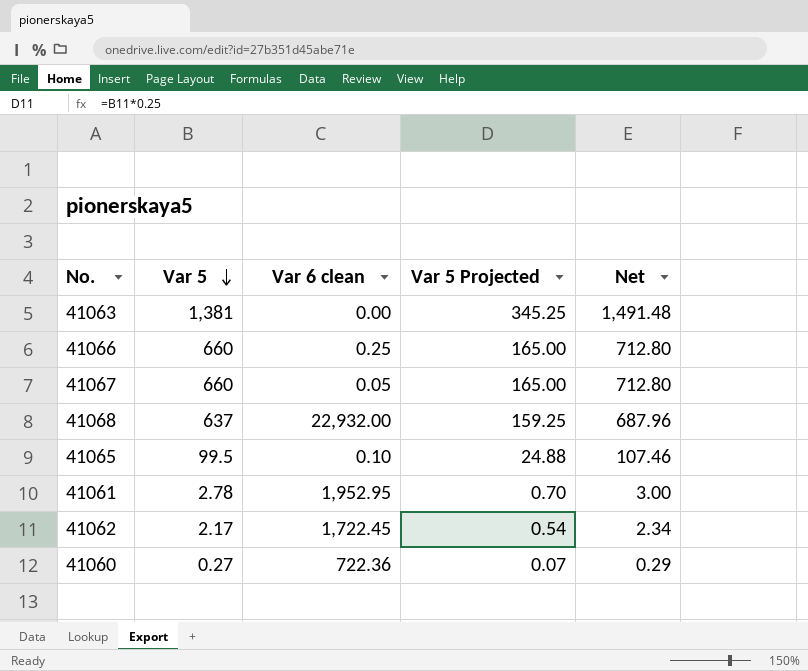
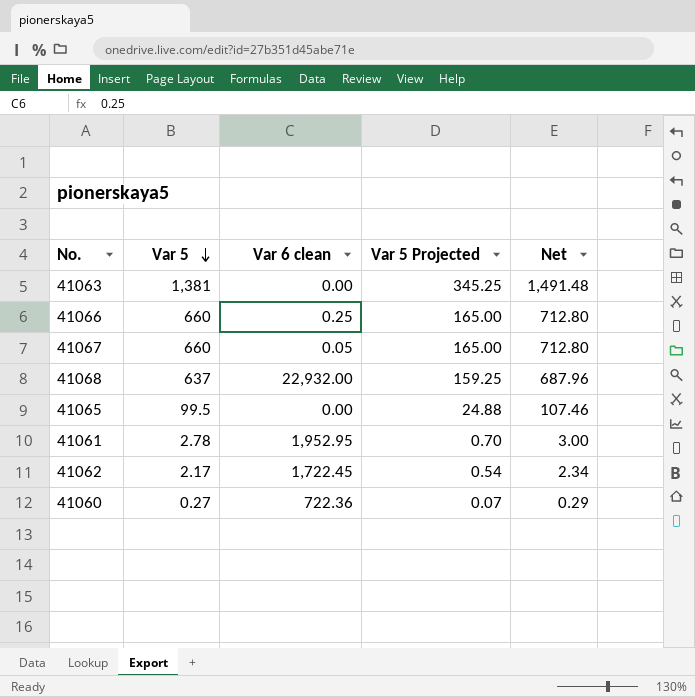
41065 | Var 6 clean: 0.10 -> 0.00

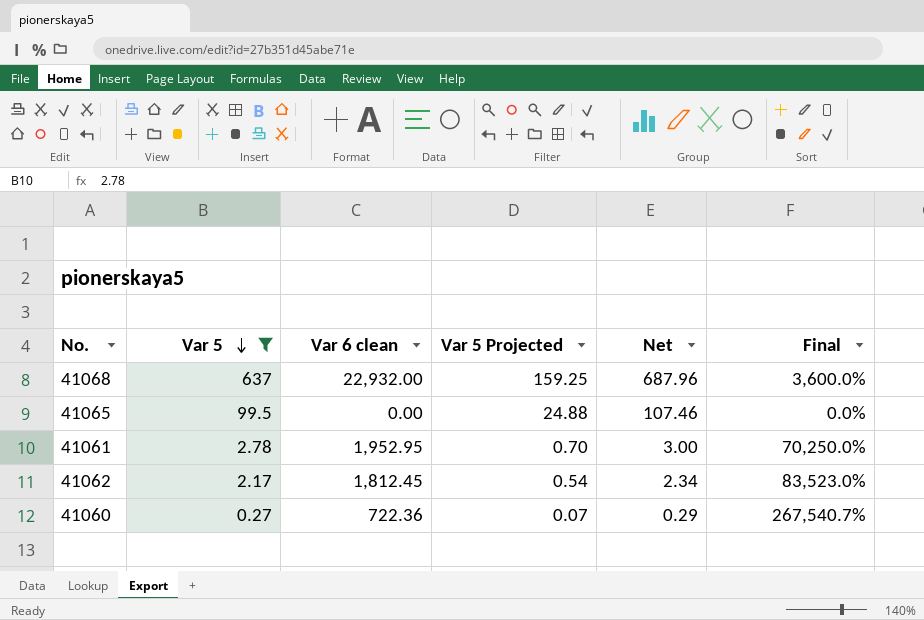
filter: none -> Var 5 <= 637
column Final | formula: none -> [Var 6 clean] / [Var 5]
41062 | Var 6 clean: 1,722.45 -> 1,812.45

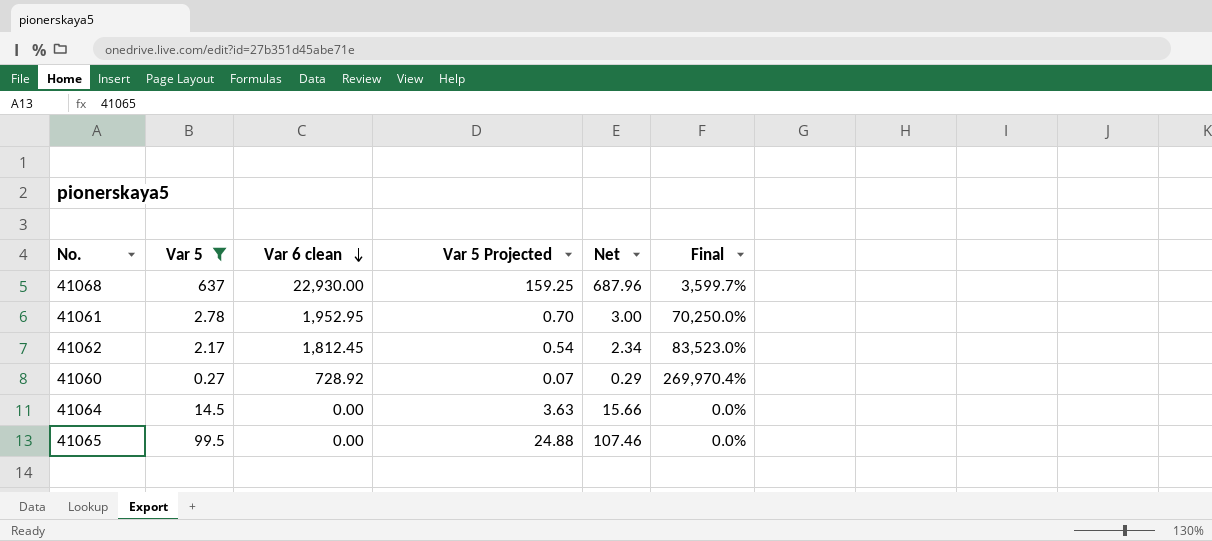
row order: Var 5 descending -> Var 6 clean descending
41068 | Var 6 clean: 22,932.00 -> 22,930.00
41068 | Final: 3,600.0% -> 3,599.7%
41060 | Var 6 clean: 722.36 -> 728.92
41060 | Final: 267,540.7% -> 269,970.4%
row 41064: none -> 14.5 | 0.00 | 3.63 | 15.66 | 0.0%

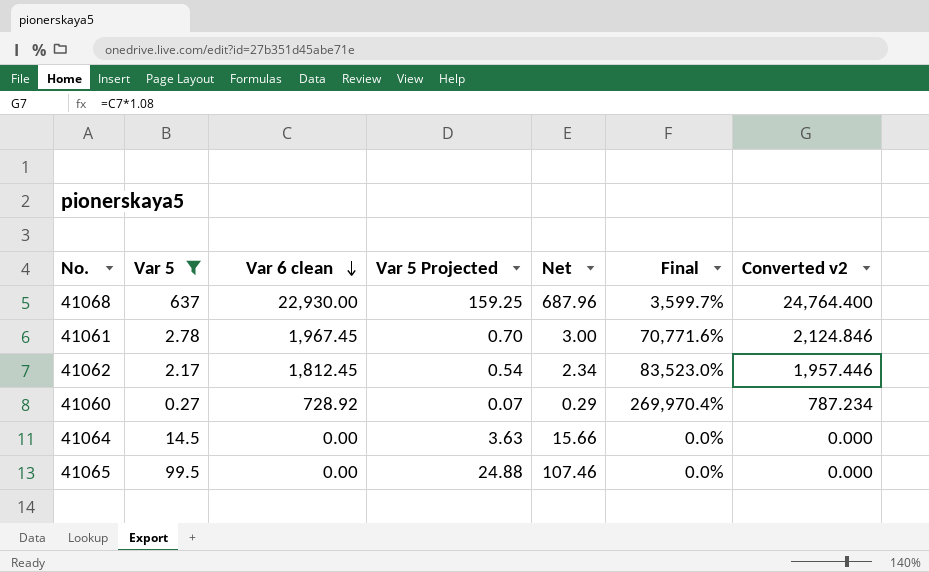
column Converted v2 | formula: none -> [Var 6 clean] * 1.08
41061 | Var 6 clean: 1,952.95 -> 1,967.45
41061 | Final: 70,250.0% -> 70,771.6%

